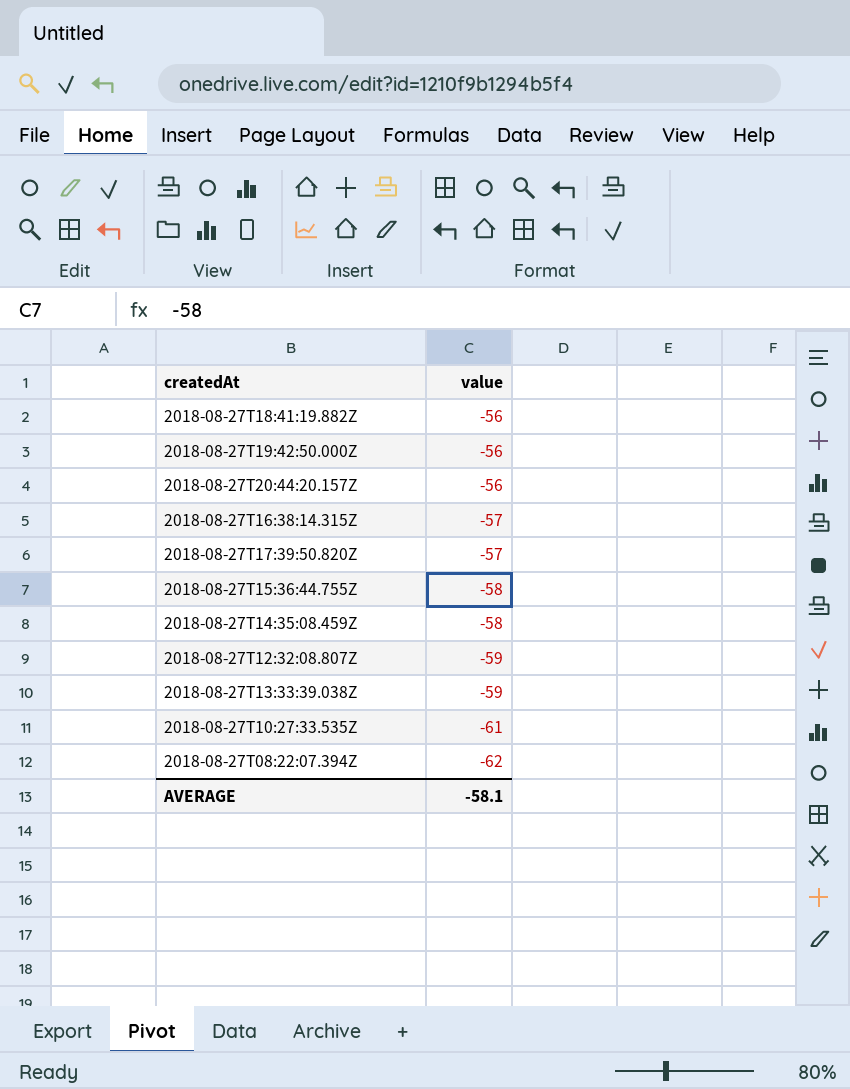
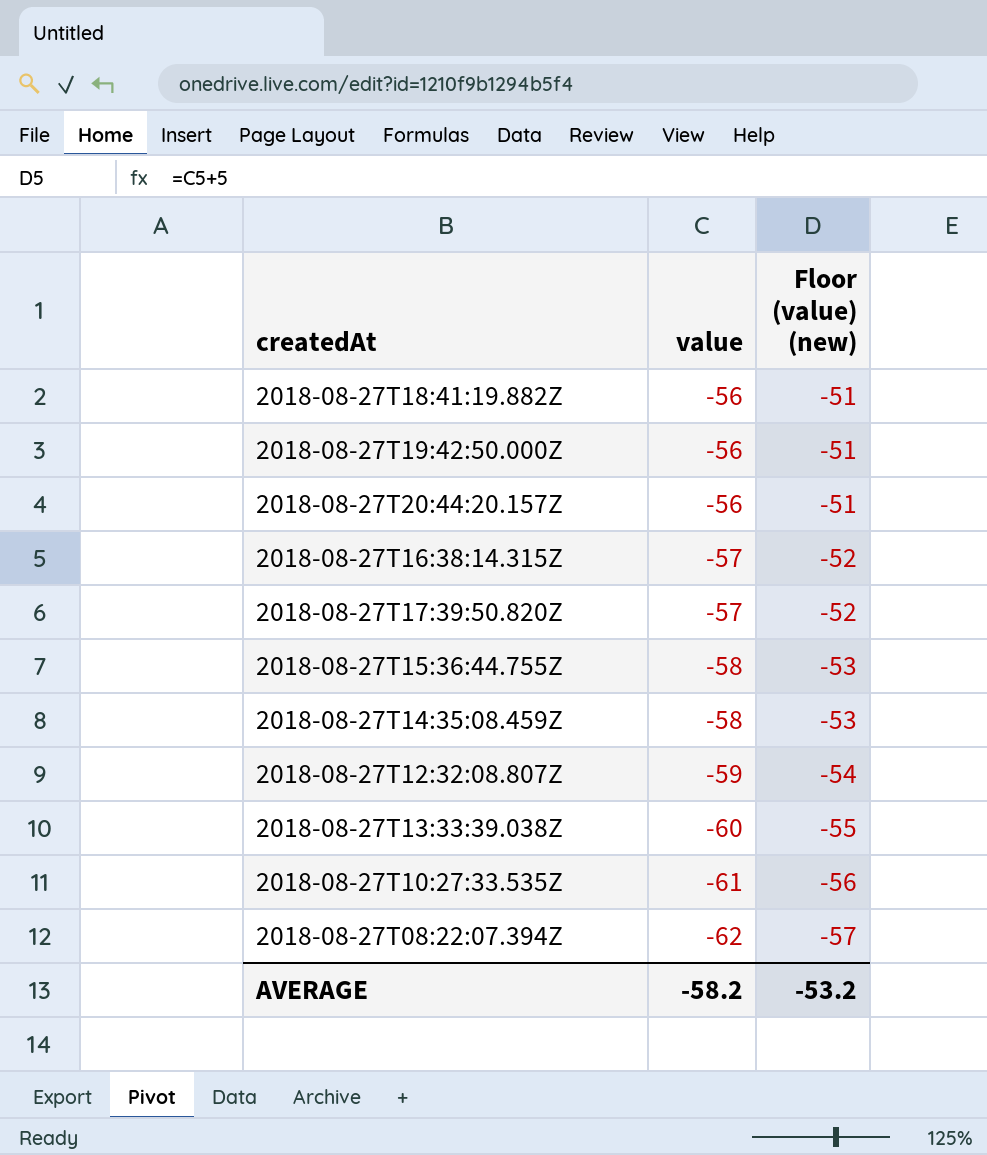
column Floor (value) (new) | formula: none -> [value] + 5
2018-08-27T13:33:39.038Z | value: -59 -> -60
AVERAGE | value: -58.1 -> -58.2

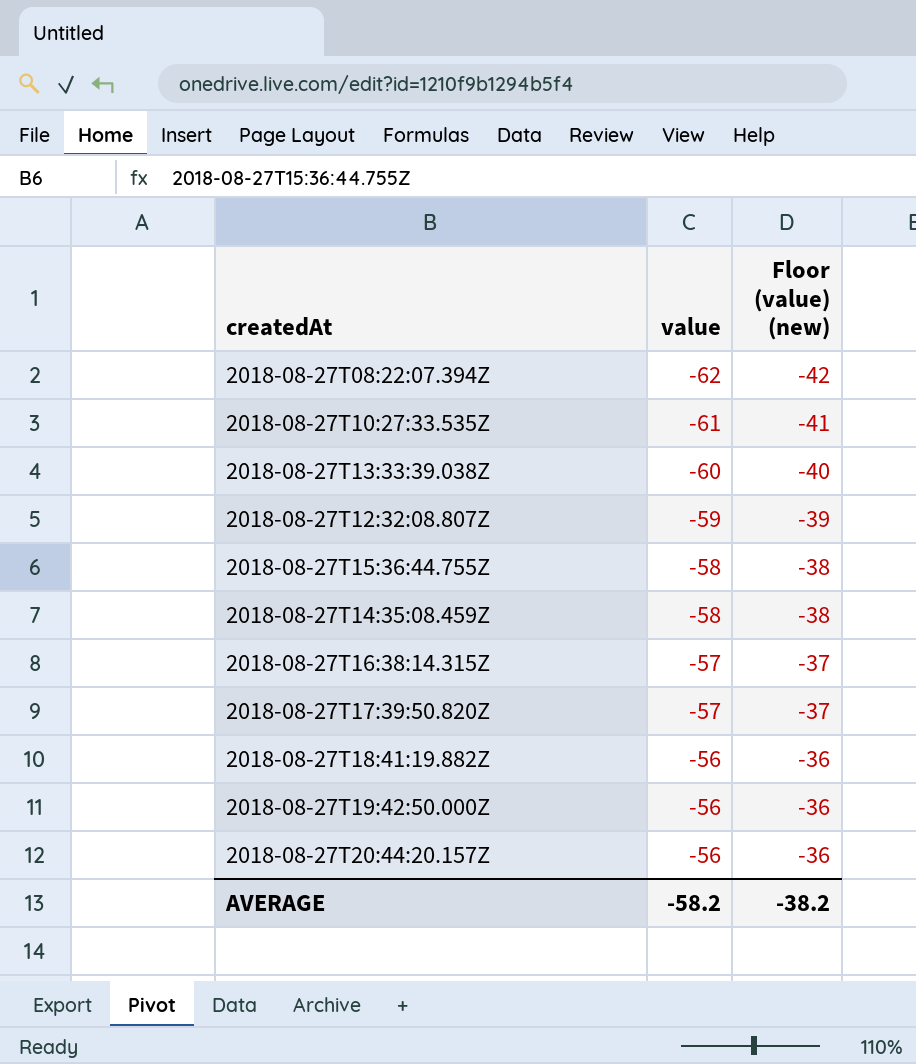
row order: value descending -> value ascending
column Floor (value) (new) | formula: [value] + 5 -> [value] + 20
AVERAGE | Floor (value) (new): -53.2 -> -38.2

